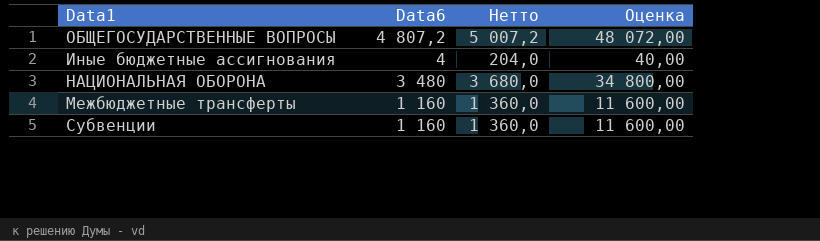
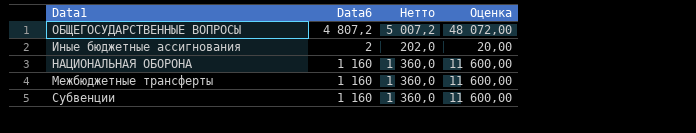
Иные бюджетные ассигнования | Data6: 4 -> 2
Иные бюджетные ассигнования | Нетто: 204,0 -> 202,0
Иные бюджетные ассигнования | Оценка: 40,00 -> 20,00
НАЦИОНАЛЬНАЯ ОБОРОНА | Data6: 3 480 -> 1 160
НАЦИОНАЛЬНАЯ ОБОРОНА | Нетто: 3 680,0 -> 1 360,0
НАЦИОНАЛЬНАЯ ОБОРОНА | Оценка: 34 800,00 -> 11 600,00

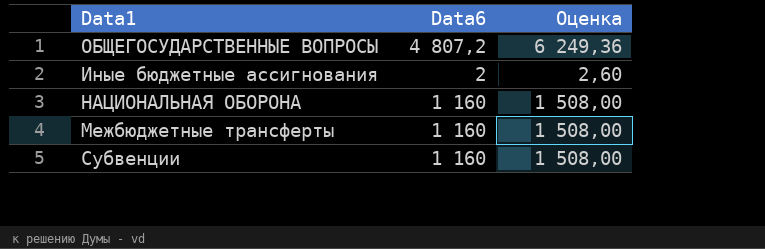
column Нетто | formula: [Data6] + 200 -> none
column Оценка | formula: [Data6] * 10 -> [Data6] * 1,3

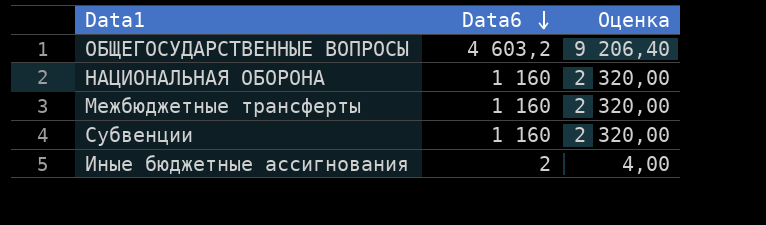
row order: none -> Data6 descending
column Оценка | formula: [Data6] * 1,3 -> [Data6] * 2
ОБЩЕГОСУДАРСТВЕННЫЕ ВОПРОСЫ | Data6: 4 807,2 -> 4 603,2

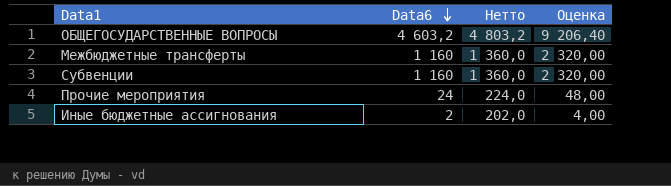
column Нетто | formula: none -> [Data6] + 200
row НАЦИОНАЛЬНАЯ ОБОРОНА: 1 160 | 2 320,00 -> none
row Прочие мероприятия: none -> 24 | 224,0 | 48,00

